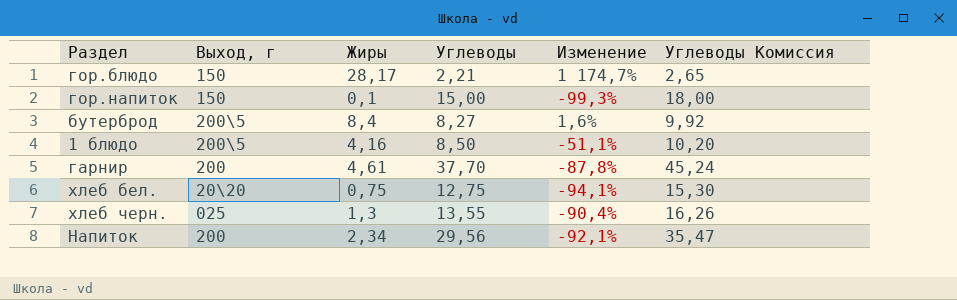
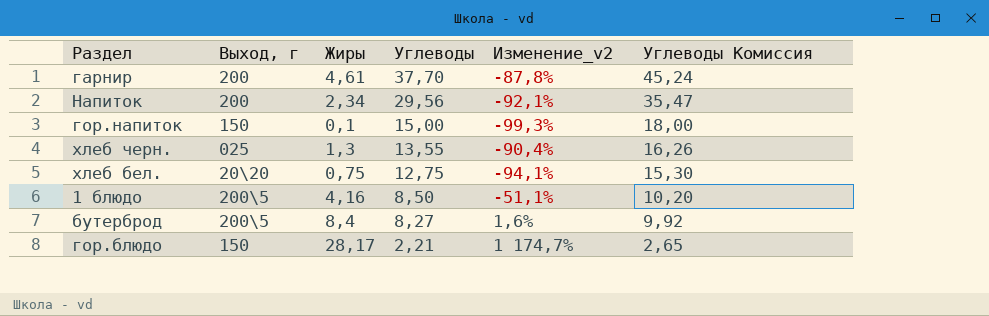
row order: none -> Углеводы descending
column name: Изменение -> Изменение_v2

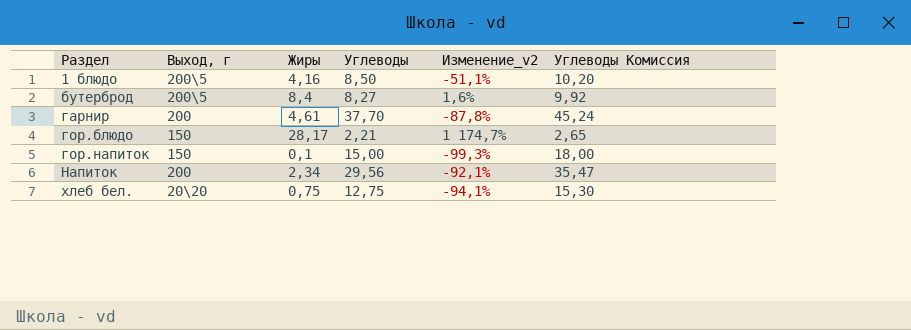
row order: Углеводы descending -> Раздел ascending
row хлеб черн.: 025 | 1,3 | 13,55 | -90,4% | 16,26 -> none

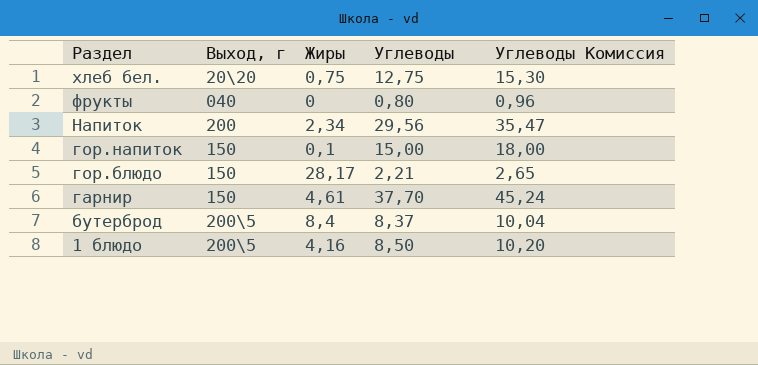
row order: Раздел ascending -> Раздел descending
column Изменение_v2 | formula: ([Жиры] - [Углеводы]) / [Углеводы] -> none
row фрукты: none -> 040 | 0 | 0,80 | 0,96
гарнир | Выход, г: 200 -> 150
бутерброд | Углеводы: 8,27 -> 8,37
бутерброд | Углеводы Комиссия: 9,92 -> 10,04

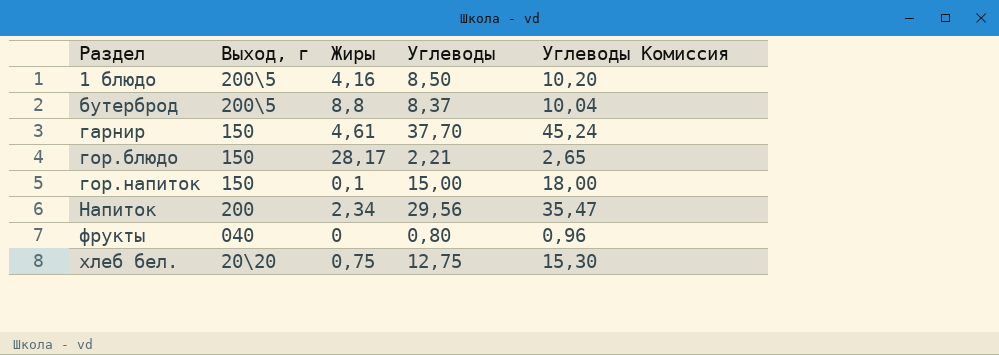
row order: Раздел descending -> Раздел ascending
бутерброд | Жиры: 8,4 -> 8,8

